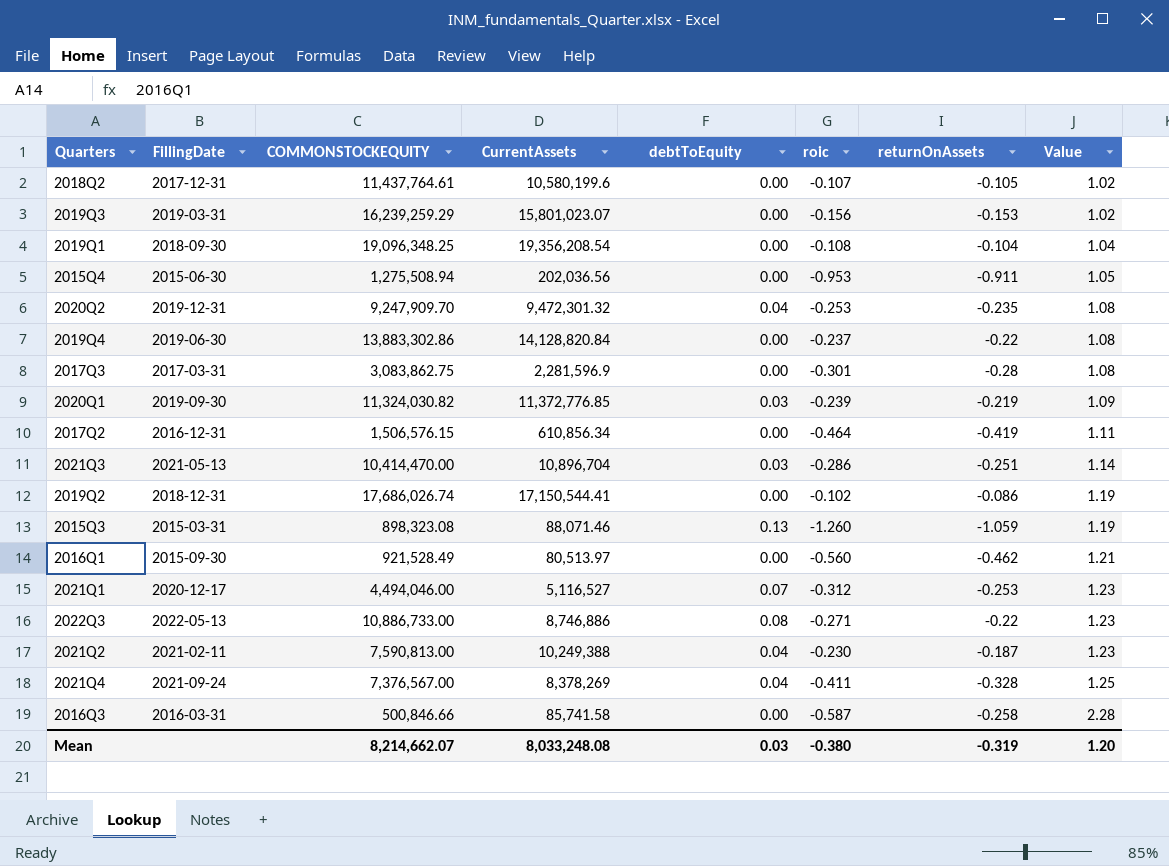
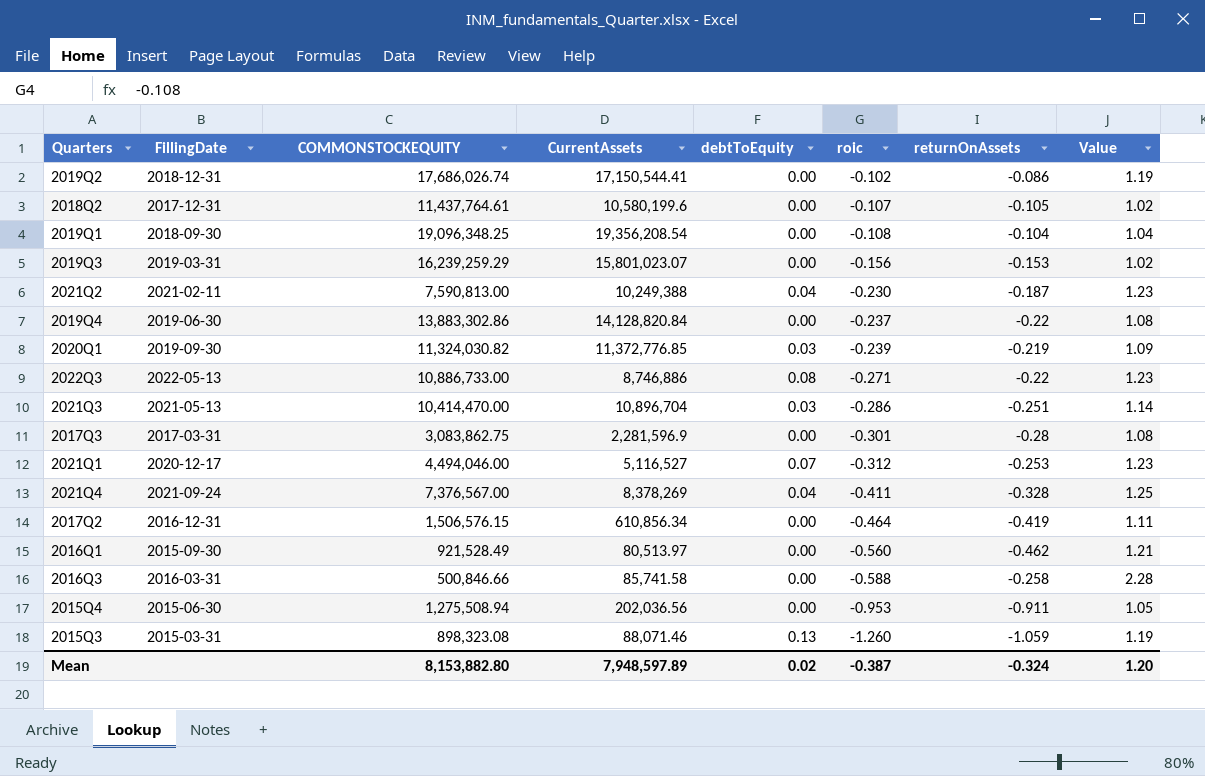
row order: Value ascending -> roic descending
row 2020Q2: 2019-12-31 | 9,247,909.70 | 9,472,301.32 | 0.04 | -0.253 | -0.235 | 1.08 -> none
2016Q3 | roic: -0.587 -> -0.588
Mean | COMMONSTOCKEQUITY: 8,214,662.07 -> 8,153,882.80
Mean | CurrentAssets: 8,033,248.08 -> 7,948,597.89
Mean | debtToEquity: 0.03 -> 0.02
Mean | roic: -0.380 -> -0.387
Mean | returnOnAssets: -0.319 -> -0.324

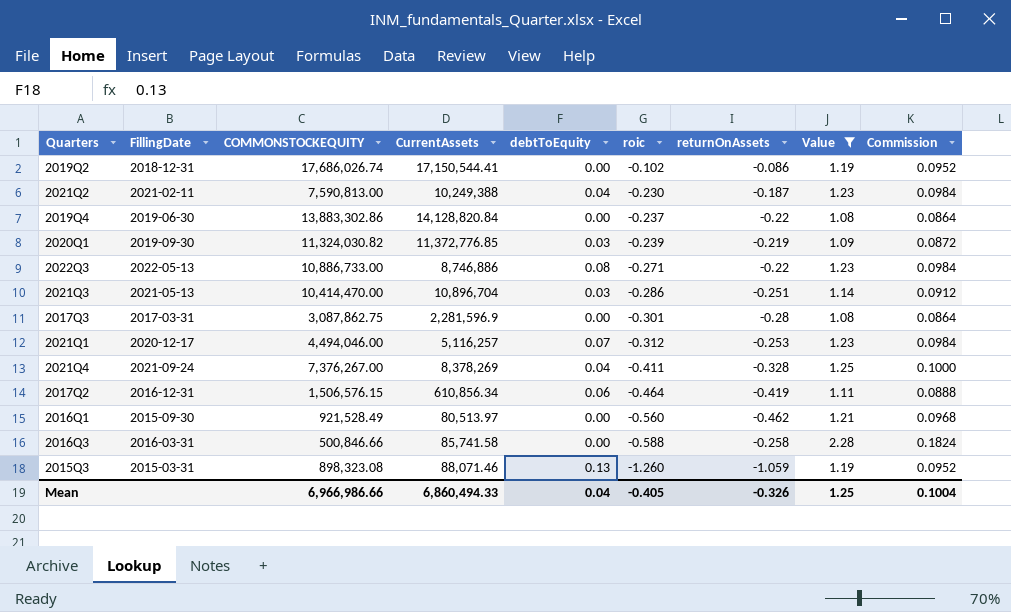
filter: none -> Value >= 1.08
column Commission | formula: none -> [Value] * 0.08
2017Q3 | COMMONSTOCKEQUITY: 3,083,862.75 -> 3,087,862.75
2021Q1 | CurrentAssets: 5,116,527 -> 5,116,257
2021Q4 | COMMONSTOCKEQUITY: 7,376,567.00 -> 7,376,267.00
2017Q2 | debtToEquity: 0.00 -> 0.06
Mean | COMMONSTOCKEQUITY: 8,153,882.80 -> 6,966,986.66
Mean | CurrentAssets: 7,948,597.89 -> 6,860,494.33
Mean | debtToEquity: 0.02 -> 0.04
Mean | roic: -0.387 -> -0.405
Mean | returnOnAssets: -0.324 -> -0.326
Mean | Value: 1.20 -> 1.25

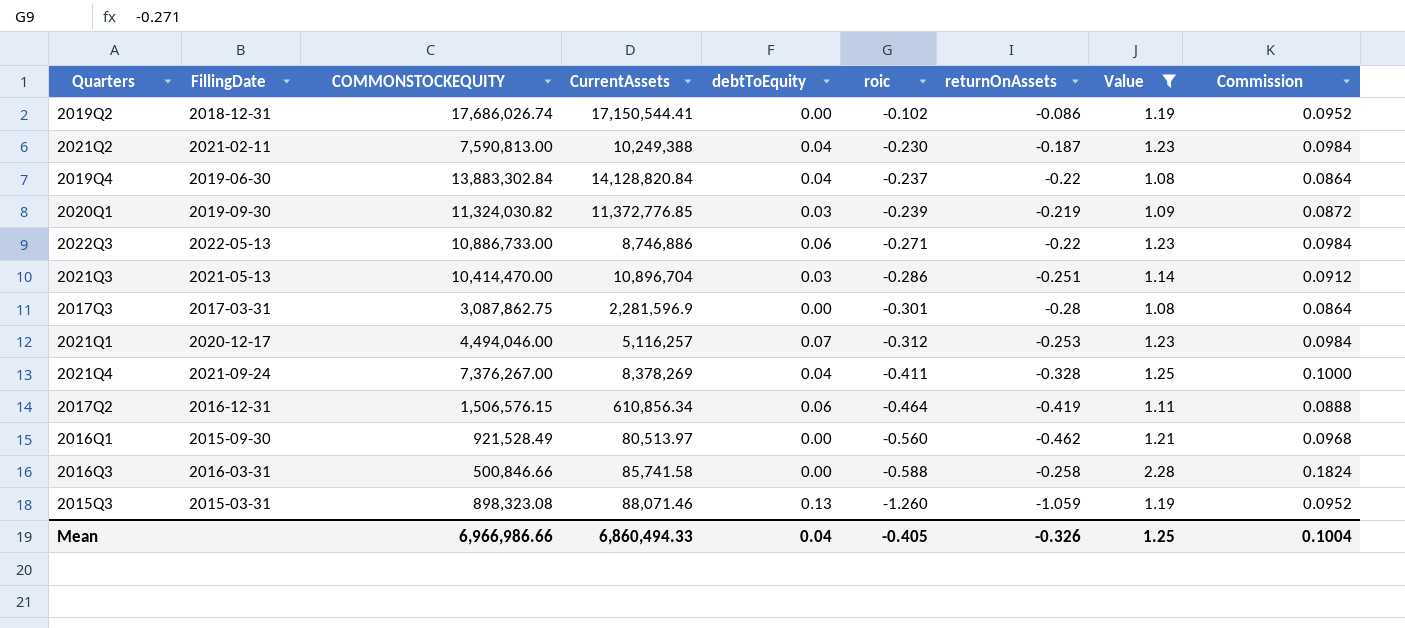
2019Q4 | COMMONSTOCKEQUITY: 13,883,302.86 -> 13,883,302.84
2019Q4 | debtToEquity: 0.00 -> 0.04
2022Q3 | debtToEquity: 0.08 -> 0.06

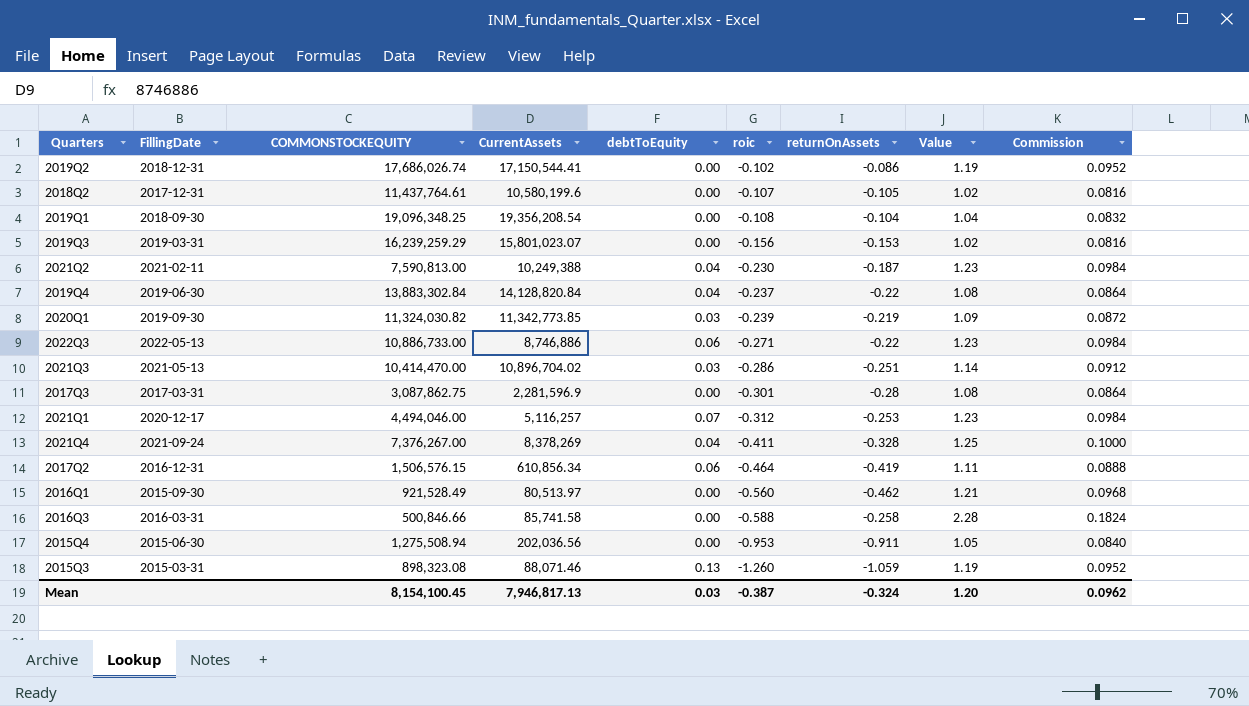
filter: Value >= 1.08 -> none
2020Q1 | CurrentAssets: 11,372,776.85 -> 11,342,773.85
2021Q3 | CurrentAssets: 10,896,704 -> 10,896,704.02
Mean | COMMONSTOCKEQUITY: 6,966,986.66 -> 8,154,100.45
Mean | CurrentAssets: 6,860,494.33 -> 7,946,817.13
Mean | debtToEquity: 0.04 -> 0.03
Mean | roic: -0.405 -> -0.387
Mean | returnOnAssets: -0.326 -> -0.324
Mean | Value: 1.25 -> 1.20
Mean | Commission: 0.1004 -> 0.0962

